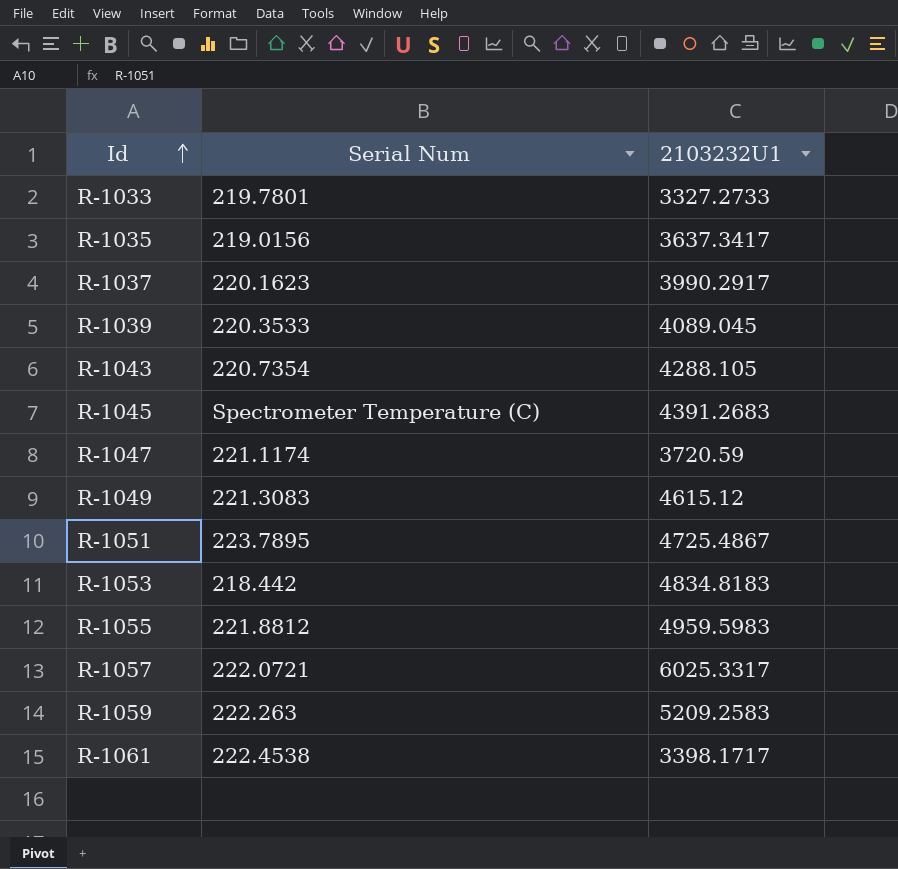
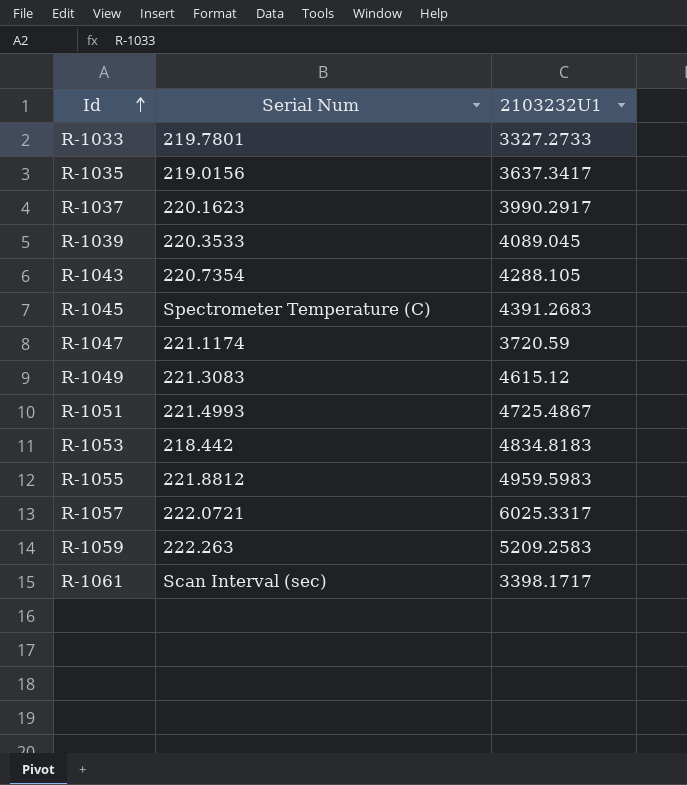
R-1051 | Serial Num: 223.7895 -> 221.4993
R-1061 | Serial Num: 222.4538 -> Scan Interval (sec)

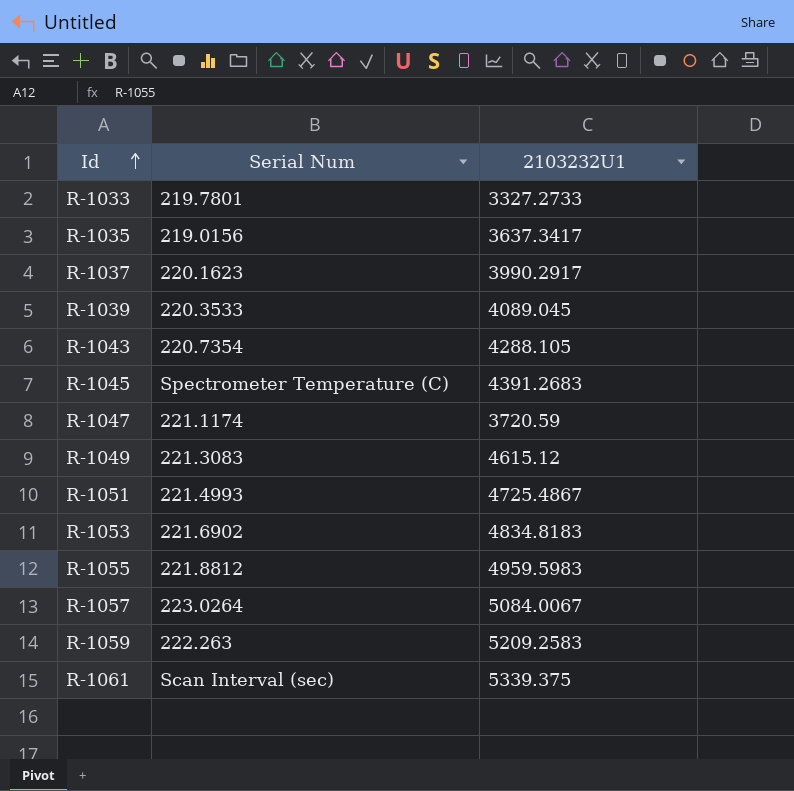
R-1053 | Serial Num: 218.442 -> 221.6902
R-1057 | Serial Num: 222.0721 -> 223.0264
R-1057 | 2103232U1: 6025.3317 -> 5084.0067
R-1061 | 2103232U1: 3398.1717 -> 5339.375

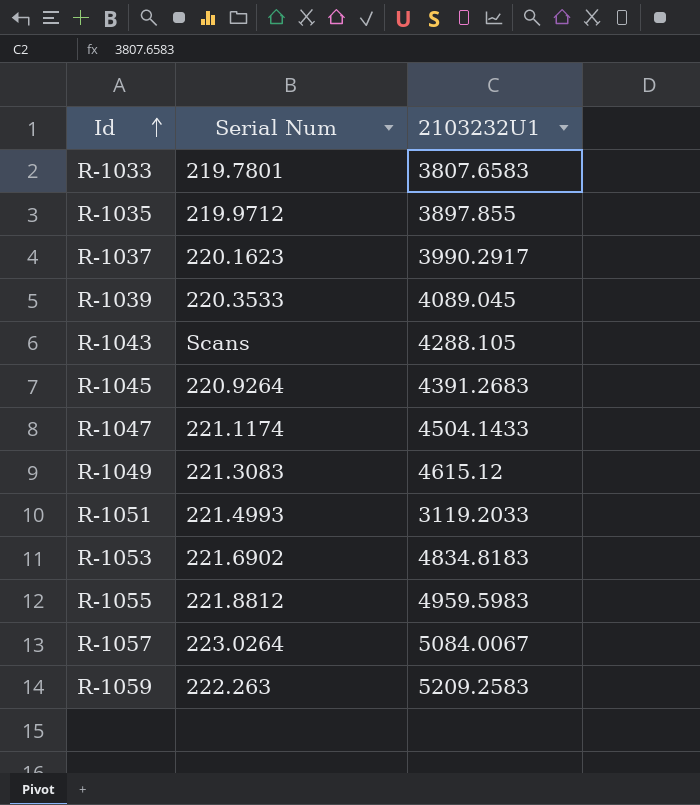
row R-1061: Scan Interval (sec) | 5339.375 -> none
R-1033 | 2103232U1: 3327.2733 -> 3807.6583
R-1035 | Serial Num: 219.0156 -> 219.9712
R-1035 | 2103232U1: 3637.3417 -> 3897.855
R-1043 | Serial Num: 220.7354 -> Scans
R-1045 | Serial Num: Spectrometer Temperature (C) -> 220.9264
R-1047 | 2103232U1: 3720.59 -> 4504.1433
R-1051 | 2103232U1: 4725.4867 -> 3119.2033

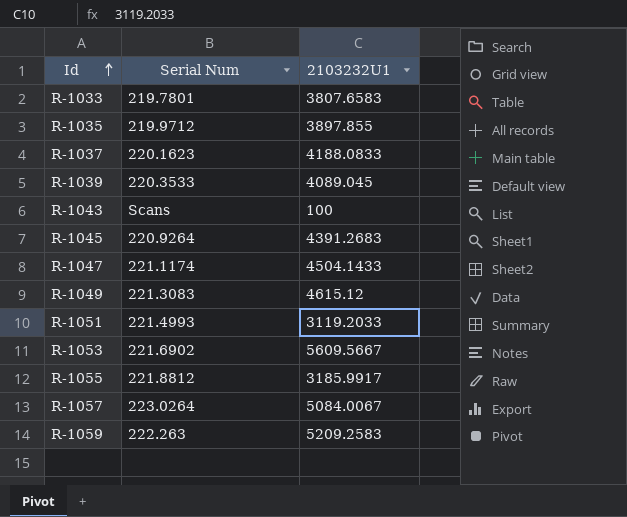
R-1037 | 2103232U1: 3990.2917 -> 4188.0833
R-1043 | 2103232U1: 4288.105 -> 100
R-1053 | 2103232U1: 4834.8183 -> 5609.5667
R-1055 | 2103232U1: 4959.5983 -> 3185.9917

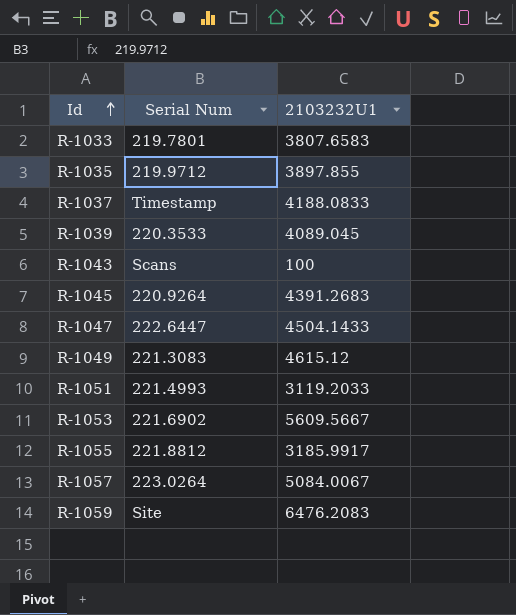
R-1037 | Serial Num: 220.1623 -> Timestamp
R-1047 | Serial Num: 221.1174 -> 222.6447
R-1059 | Serial Num: 222.263 -> Site
R-1059 | 2103232U1: 5209.2583 -> 6476.2083

